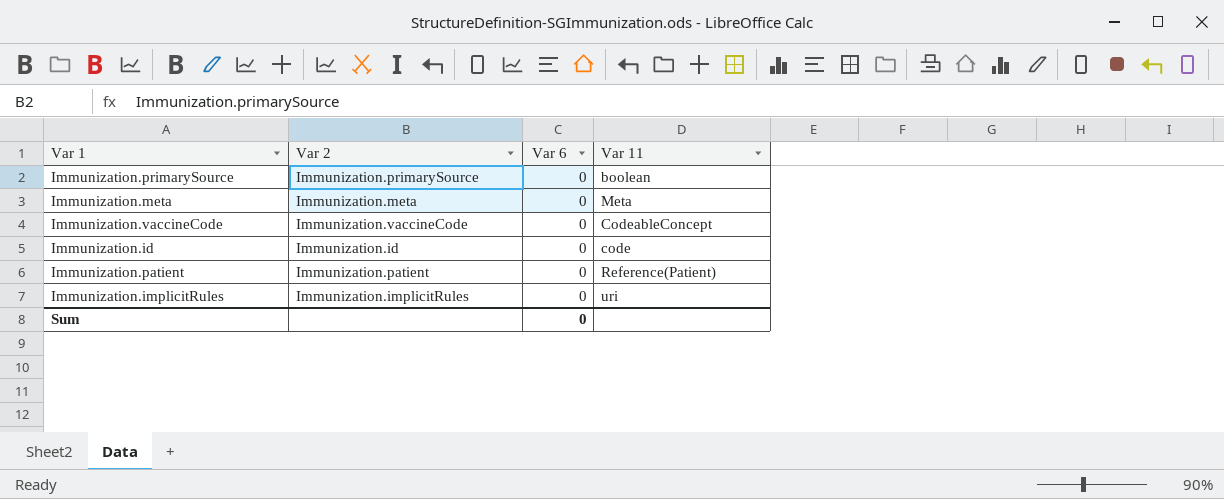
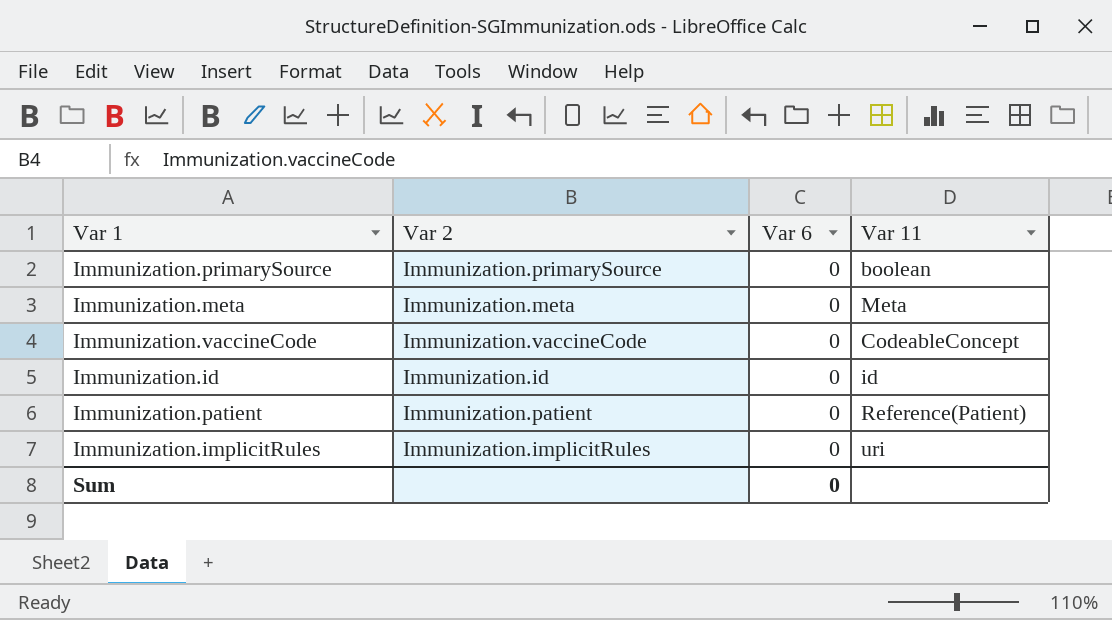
Immunization.id | Var 11: code -> id

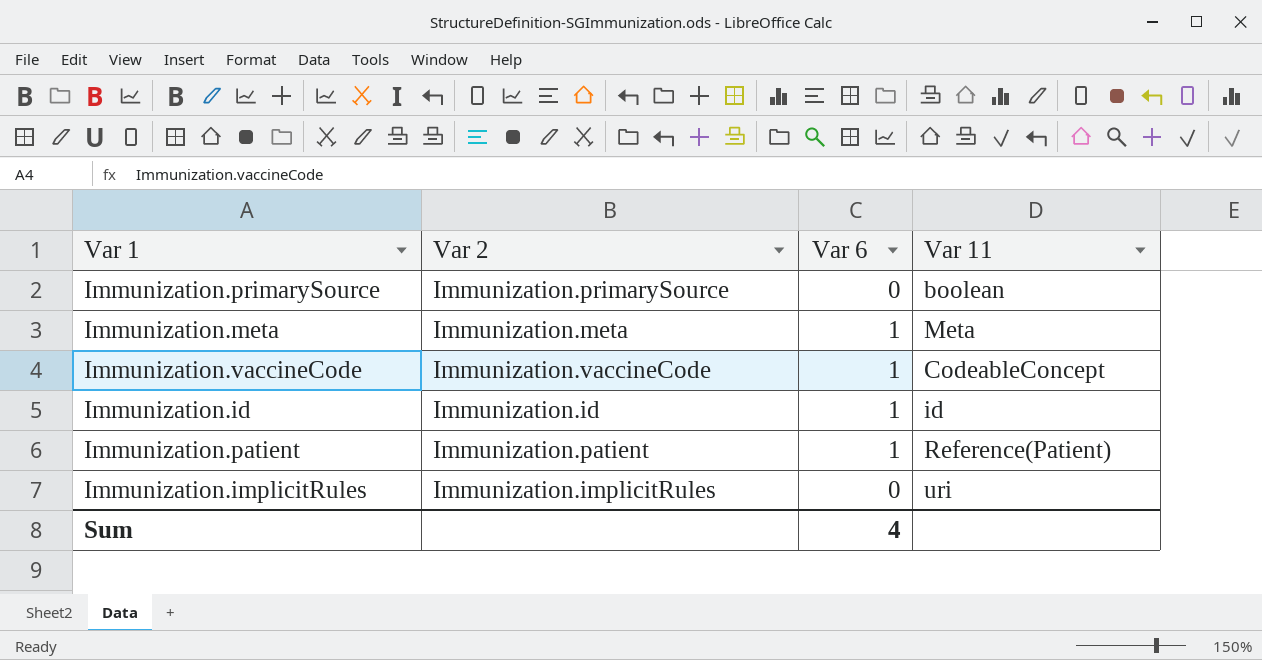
Immunization.meta | Var 6: 0 -> 1
Immunization.vaccineCode | Var 6: 0 -> 1
Immunization.id | Var 6: 0 -> 1
Immunization.patient | Var 6: 0 -> 1
Sum | Var 6: 0 -> 4

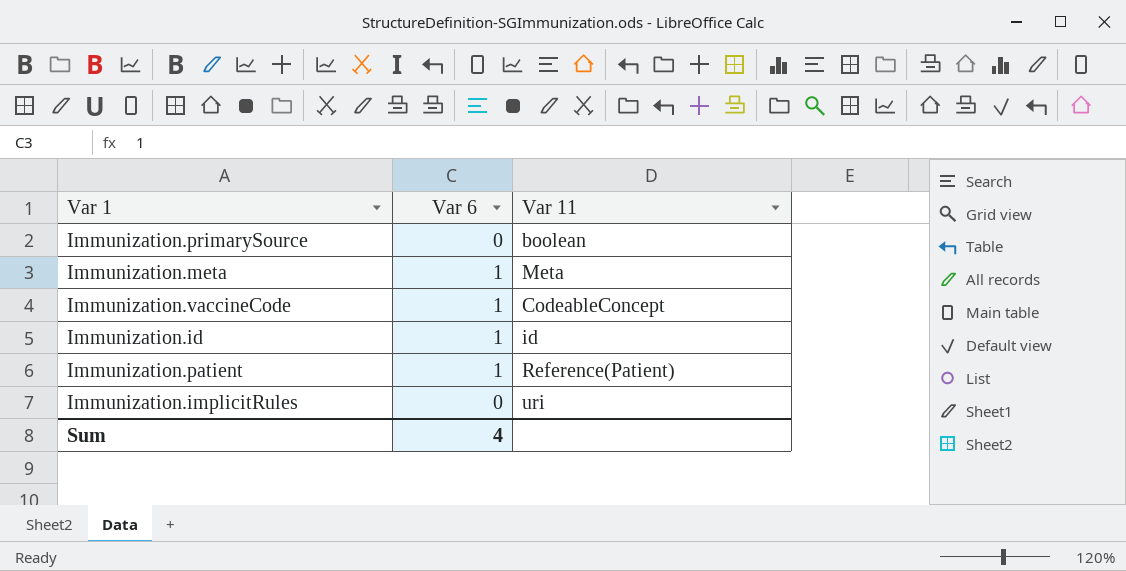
column Var 2 | position: 2 -> none

